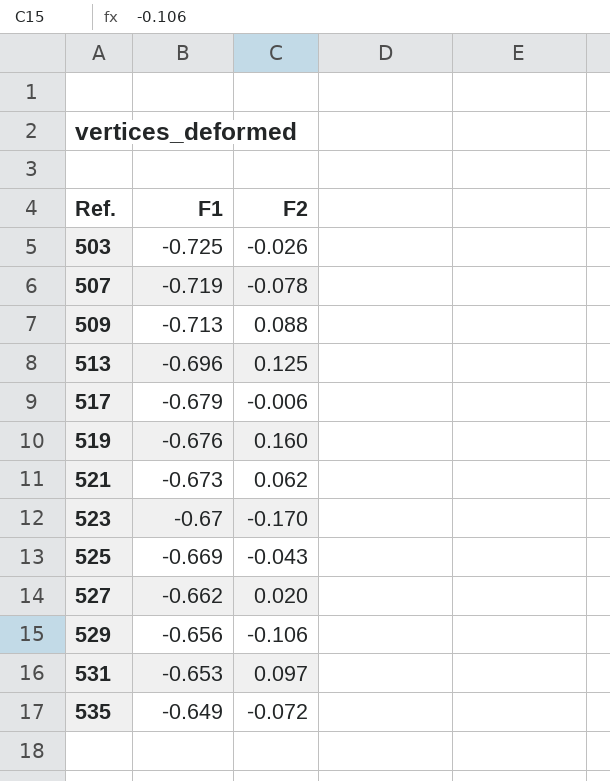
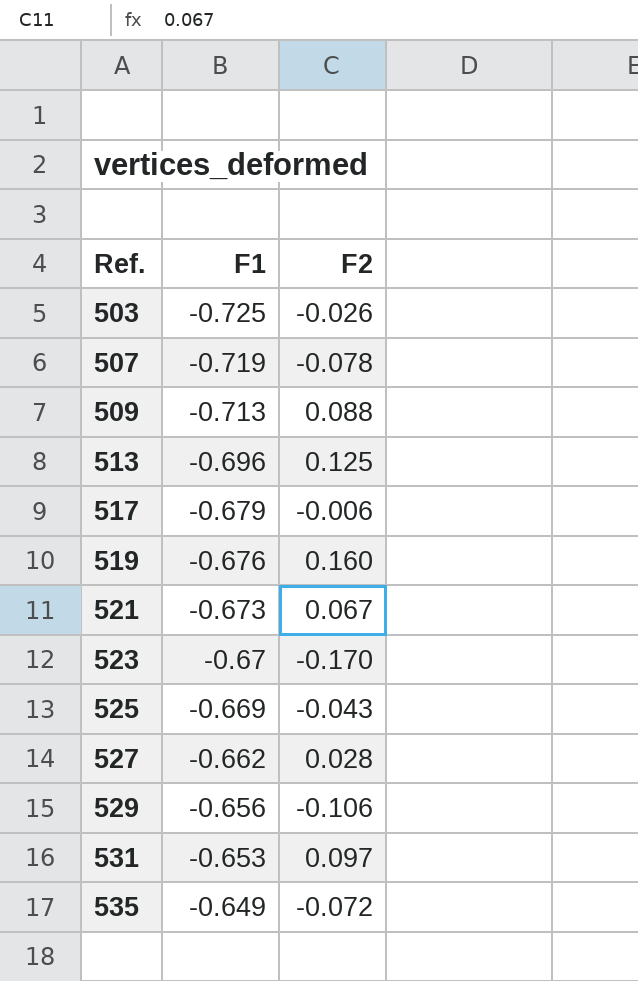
521 | F2: 0.062 -> 0.067
527 | F2: 0.020 -> 0.028

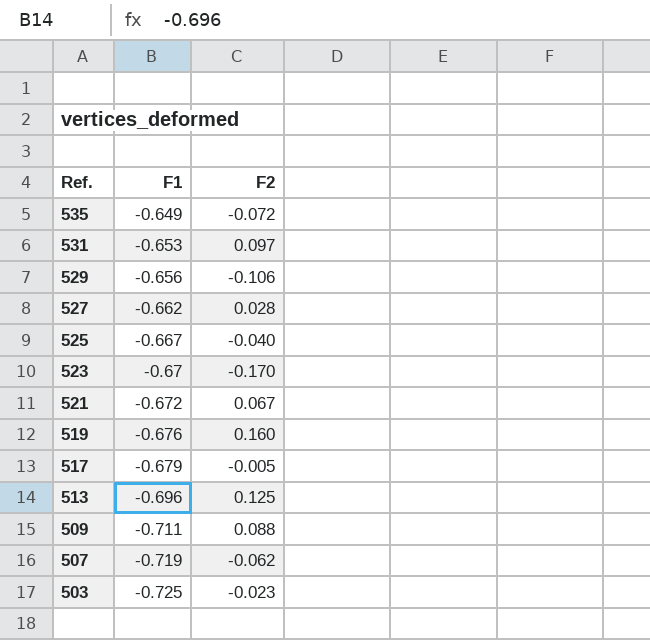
row order: Ref. ascending -> Ref. descending
525 | F1: -0.669 -> -0.667
525 | F2: -0.043 -> -0.040
521 | F1: -0.673 -> -0.672
517 | F2: -0.006 -> -0.005
509 | F1: -0.713 -> -0.711
507 | F2: -0.078 -> -0.062
503 | F2: -0.026 -> -0.023

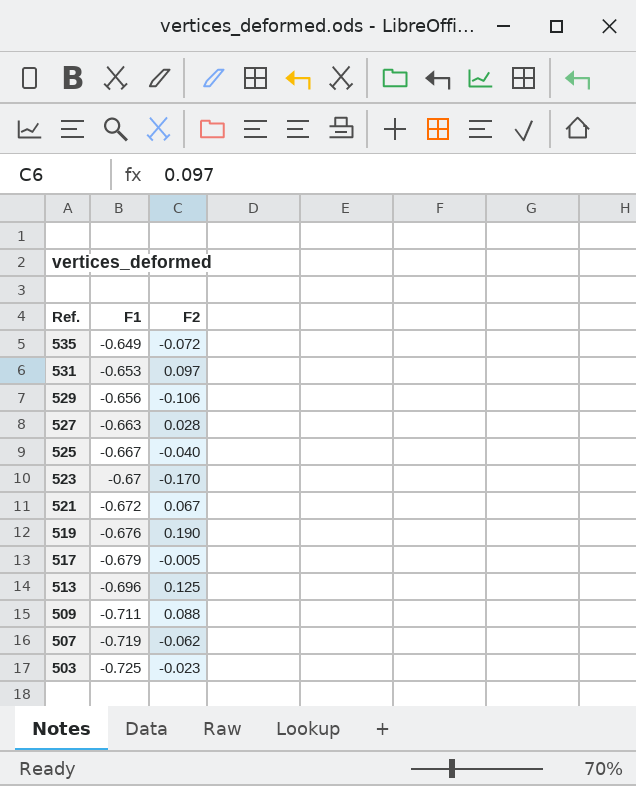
527 | F1: -0.662 -> -0.663
519 | F2: 0.160 -> 0.190

